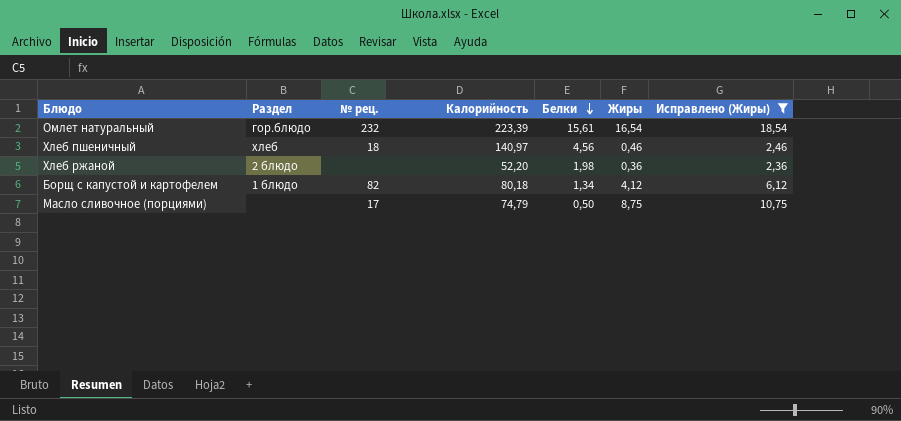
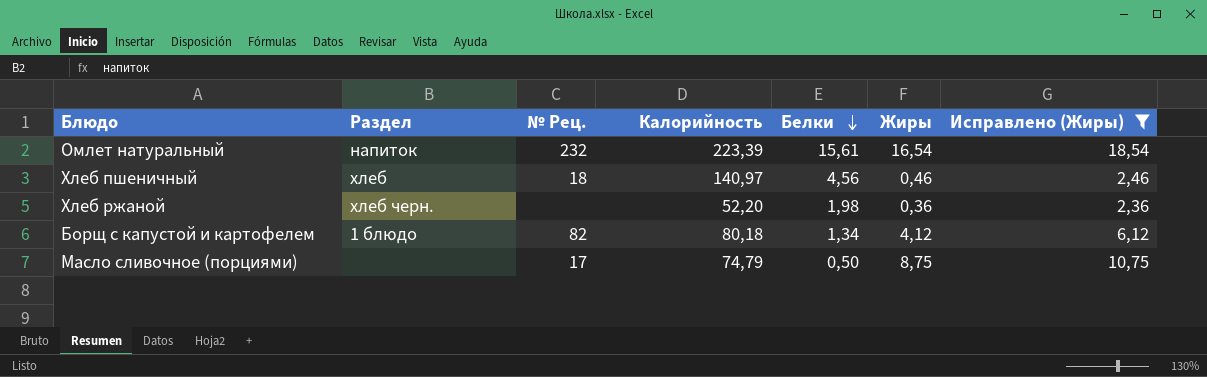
column name: № рец. -> № Рец.
Омлет натуральный | Раздел: гор.блюдо -> напиток
Хлеб ржаной | Раздел: 2 блюдо -> хлеб черн.

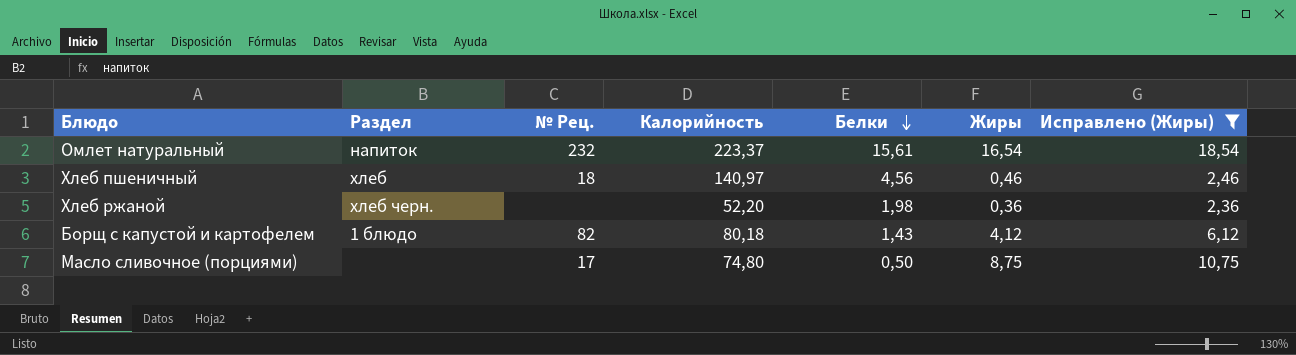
Омлет натуральный | Калорийность: 223,39 -> 223,37
Борщ с капустой и картофелем | Белки: 1,34 -> 1,43
Масло сливочное (порциями) | Калорийность: 74,79 -> 74,80

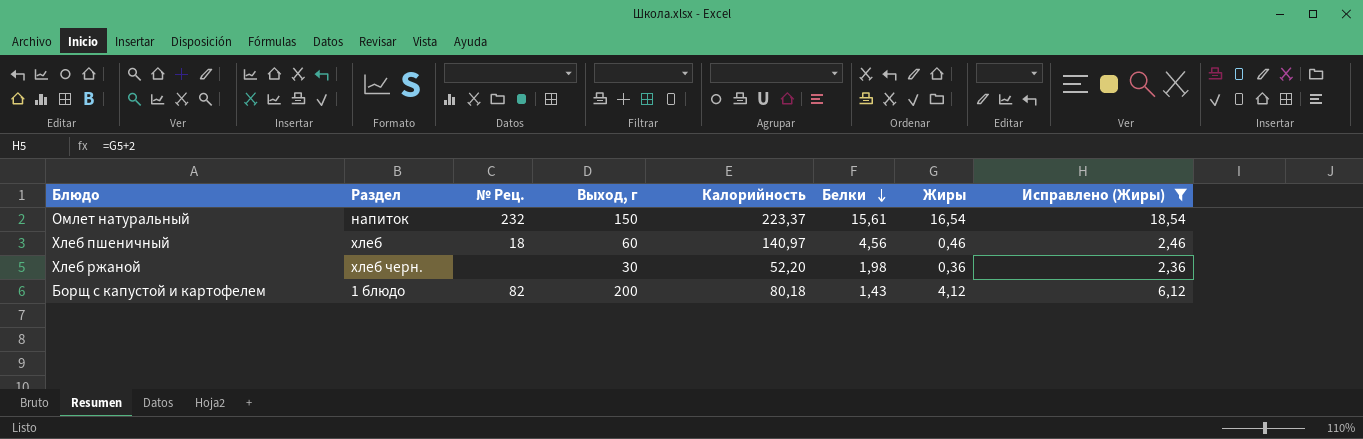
column Выход, г | position: none -> 4
row Масло сливочное (порциями): none | 17 | 74,80 | 0,50 | 8,75 | 10,75 -> none

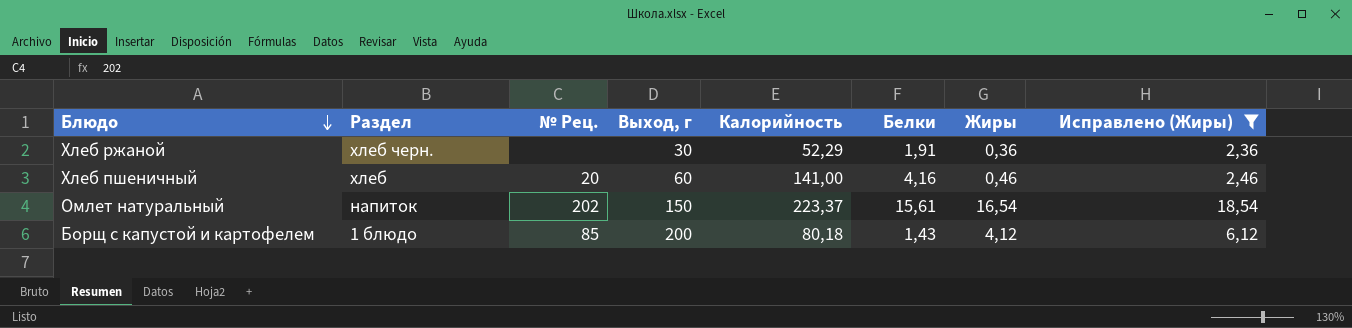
row order: Белки descending -> Блюдо descending
Хлеб ржаной | Калорийность: 52,20 -> 52,29
Хлеб ржаной | Белки: 1,98 -> 1,91
Хлеб пшеничный | № Рец.: 18 -> 20
Хлеб пшеничный | Калорийность: 140,97 -> 141,00
Хлеб пшеничный | Белки: 4,56 -> 4,16
Омлет натуральный | № Рец.: 232 -> 202
Борщ с капустой и картофелем | № Рец.: 82 -> 85

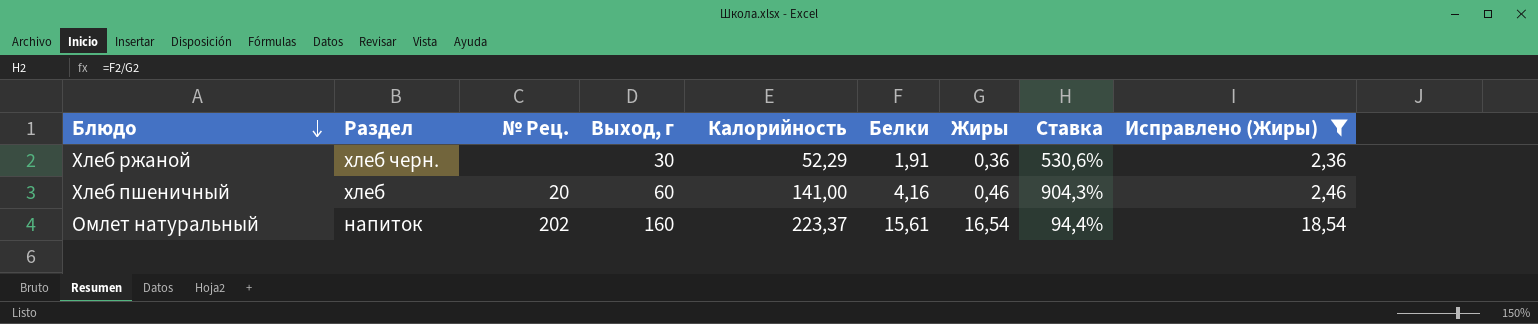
column Ставка | formula: none -> [Белки] / [Жиры]
row Борщ с капустой и картофелем: 1 блюдо | 85 | 200 | 80,18 | 1,43 | 4,12 | 6,12 -> none
Омлет натуральный | Выход, г: 150 -> 160

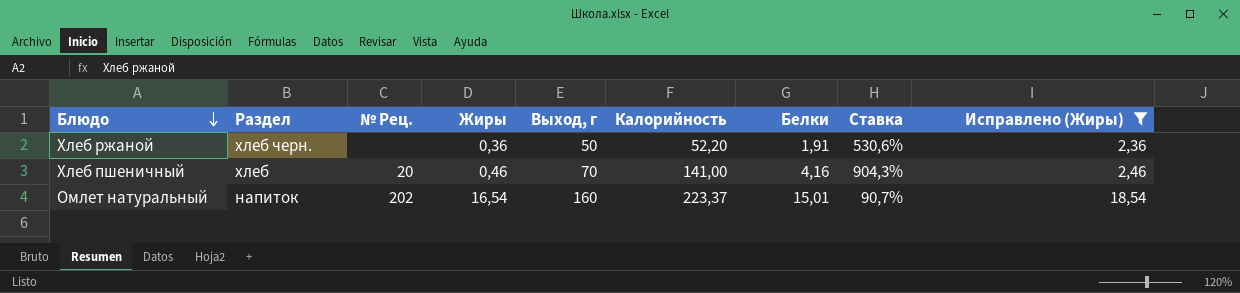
column Жиры | position: 7 -> 4
Хлеб ржаной | Выход, г: 30 -> 50
Хлеб ржаной | Калорийность: 52,29 -> 52,20
Хлеб пшеничный | Выход, г: 60 -> 70
Омлет натуральный | Белки: 15,61 -> 15,01
Омлет натуральный | Ставка: 94,4% -> 90,7%

